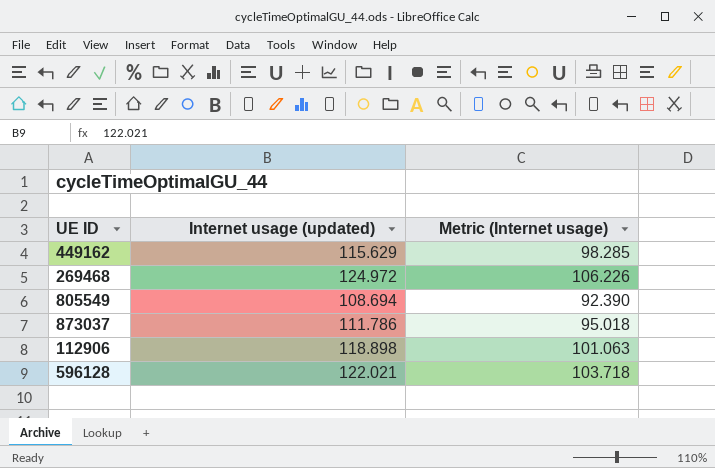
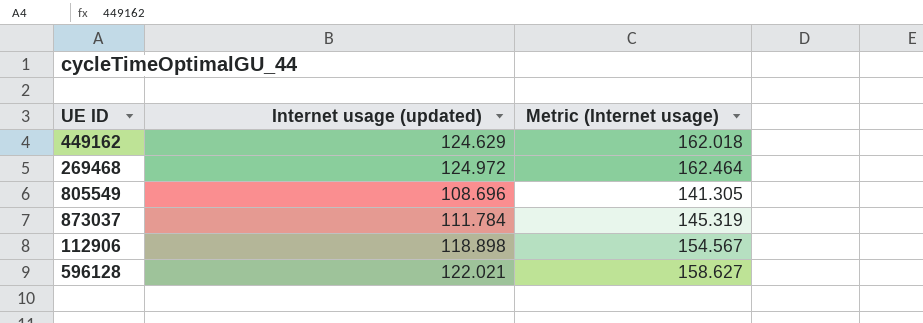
column Metric (Internet usage) | formula: [Internet usage (updated)] * 0.85 -> [Internet usage (updated)] * 1.3
449162 | Internet usage (updated): 115.629 -> 124.629
805549 | Internet usage (updated): 108.694 -> 108.696
873037 | Internet usage (updated): 111.786 -> 111.784

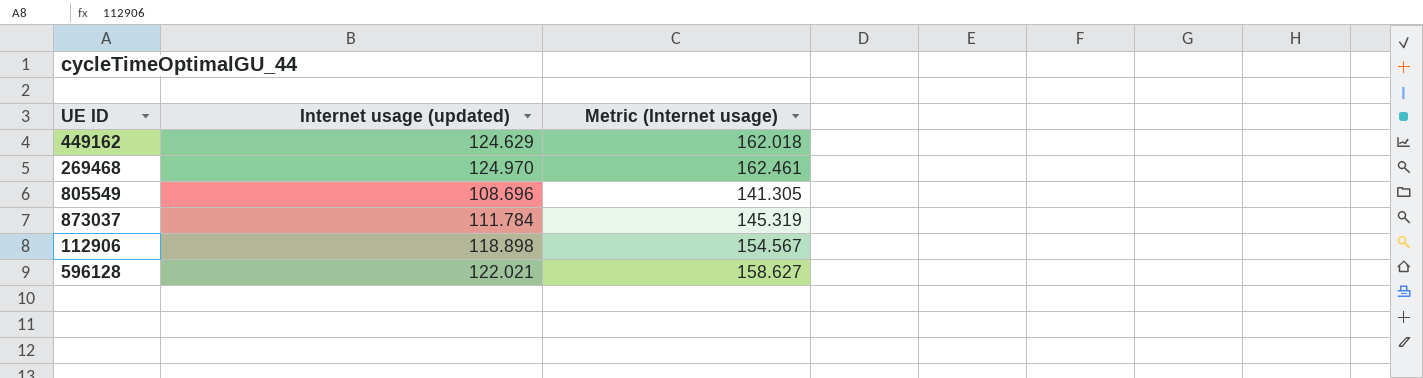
269468 | Internet usage (updated): 124.972 -> 124.970
269468 | Metric (Internet usage): 162.464 -> 162.461

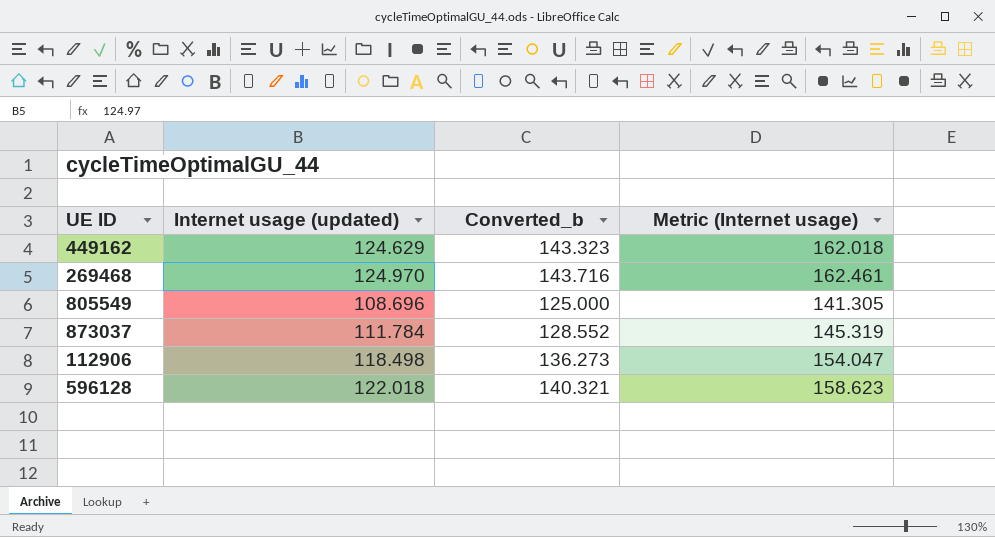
column Converted_b | formula: none -> [Internet usage (updated)] * 1.15
112906 | Internet usage (updated): 118.898 -> 118.498
112906 | Metric (Internet usage): 154.567 -> 154.047
596128 | Internet usage (updated): 122.021 -> 122.018
596128 | Metric (Internet usage): 158.627 -> 158.623

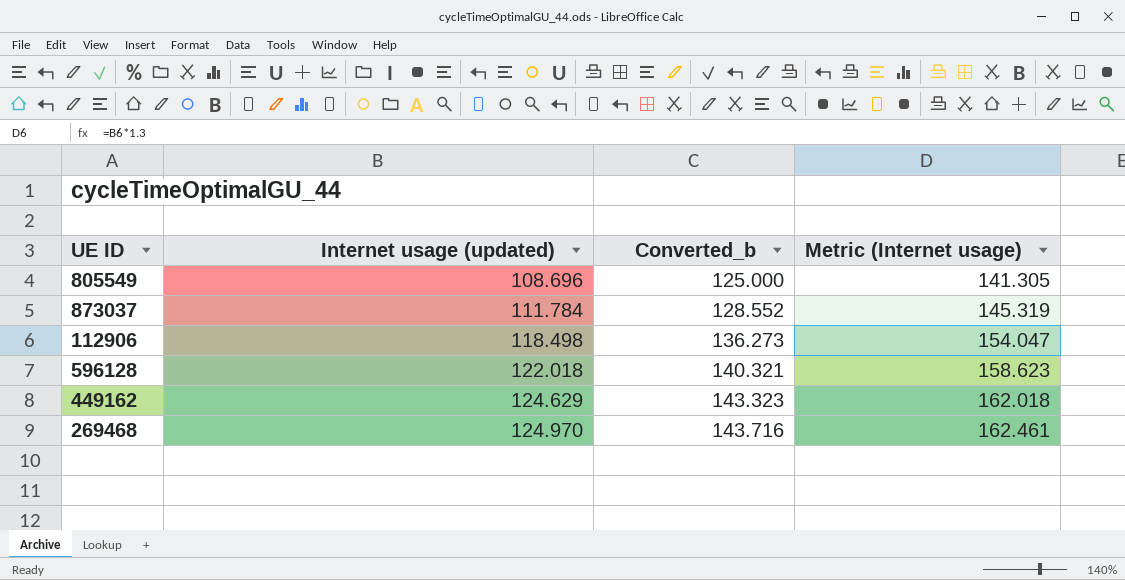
row order: none -> Internet usage (updated) ascending

